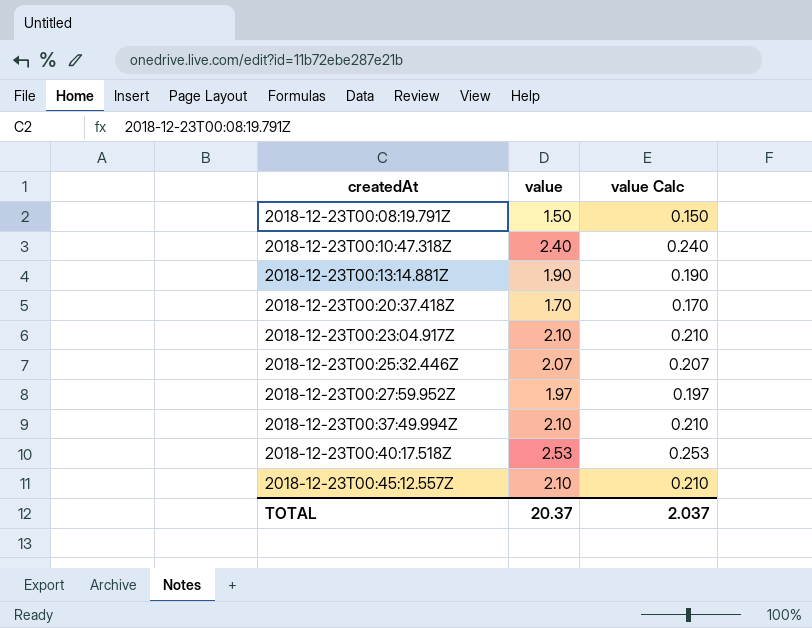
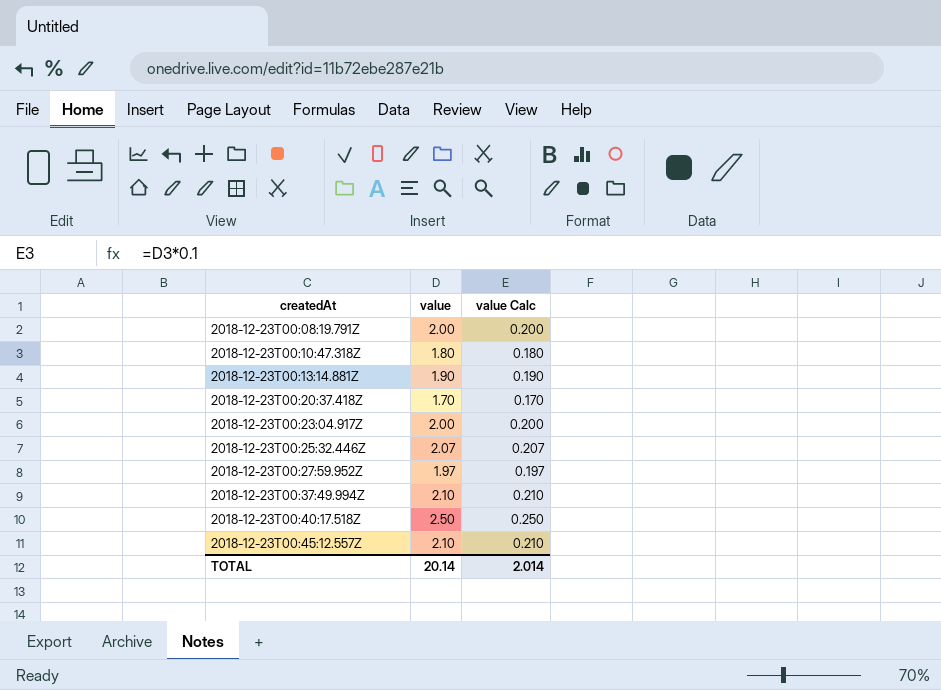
2018-12-23T00:08:19.791Z | value: 1.50 -> 2.00
2018-12-23T00:08:19.791Z | value Calc: 0.150 -> 0.200
2018-12-23T00:10:47.318Z | value: 2.40 -> 1.80
2018-12-23T00:10:47.318Z | value Calc: 0.240 -> 0.180
2018-12-23T00:23:04.917Z | value: 2.10 -> 2.00
2018-12-23T00:23:04.917Z | value Calc: 0.210 -> 0.200
2018-12-23T00:40:17.518Z | value: 2.53 -> 2.50
2018-12-23T00:40:17.518Z | value Calc: 0.253 -> 0.250
TOTAL | value: 20.37 -> 20.14
TOTAL | value Calc: 2.037 -> 2.014

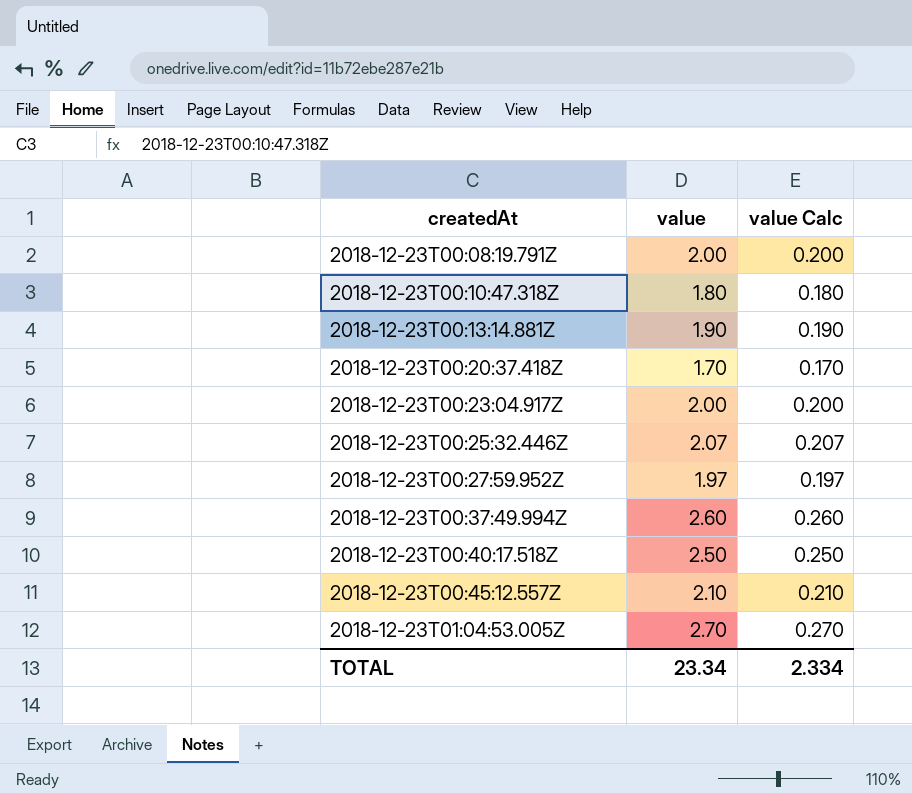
2018-12-23T00:37:49.994Z | value: 2.10 -> 2.60
2018-12-23T00:37:49.994Z | value Calc: 0.210 -> 0.260
row 2018-12-23T01:04:53.005Z: none -> 2.70 | 0.270
TOTAL | value: 20.14 -> 23.34
TOTAL | value Calc: 2.014 -> 2.334

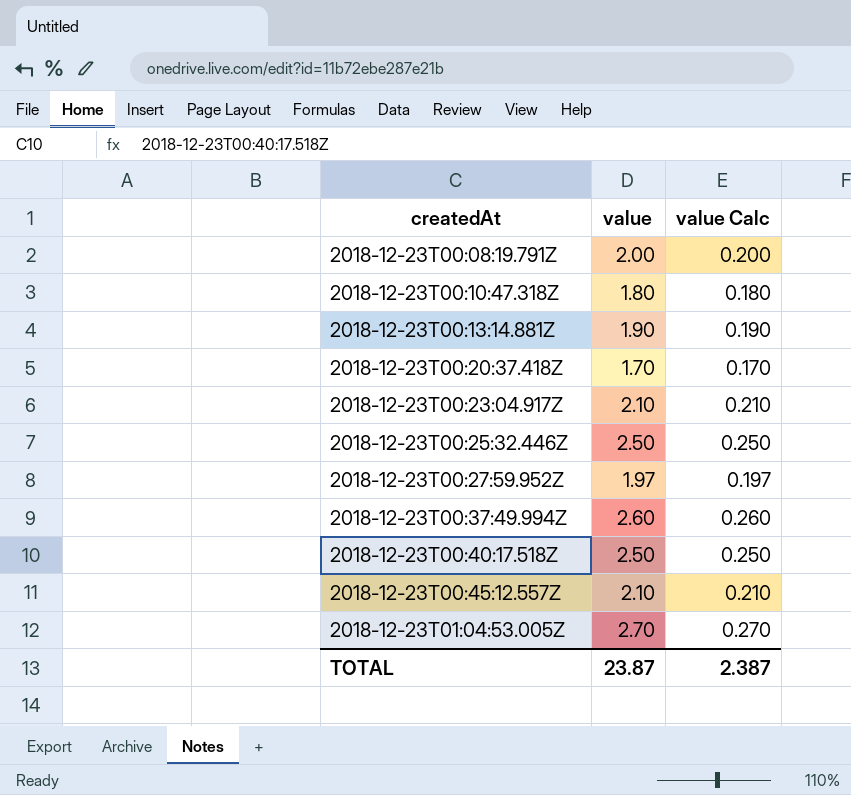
2018-12-23T00:23:04.917Z | value: 2.00 -> 2.10
2018-12-23T00:23:04.917Z | value Calc: 0.200 -> 0.210
2018-12-23T00:25:32.446Z | value: 2.07 -> 2.50
2018-12-23T00:25:32.446Z | value Calc: 0.207 -> 0.250
TOTAL | value: 23.34 -> 23.87
TOTAL | value Calc: 2.334 -> 2.387

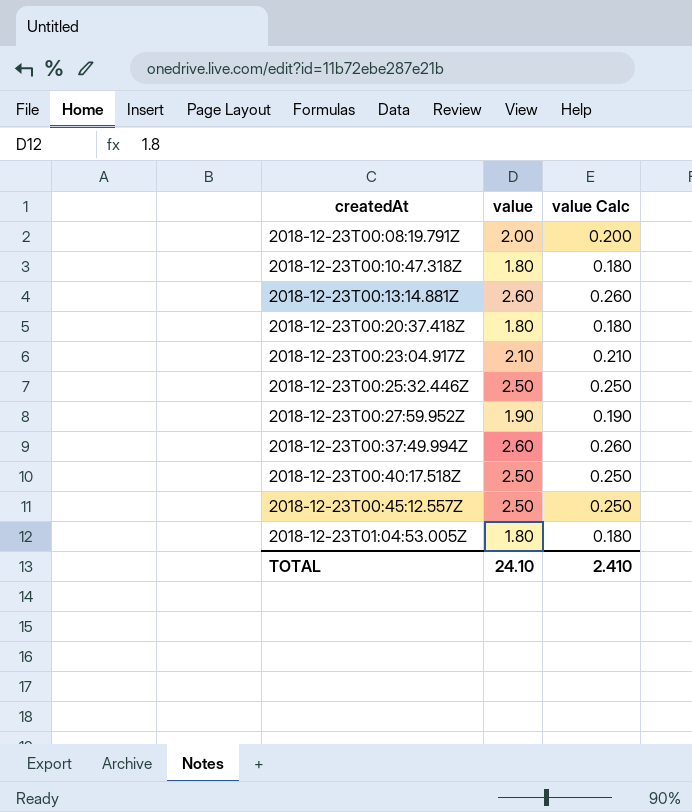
2018-12-23T00:13:14.881Z | value: 1.90 -> 2.60
2018-12-23T00:13:14.881Z | value Calc: 0.190 -> 0.260
2018-12-23T00:20:37.418Z | value: 1.70 -> 1.80
2018-12-23T00:20:37.418Z | value Calc: 0.170 -> 0.180
2018-12-23T00:27:59.952Z | value: 1.97 -> 1.90
2018-12-23T00:27:59.952Z | value Calc: 0.197 -> 0.190
2018-12-23T00:45:12.557Z | value: 2.10 -> 2.50
2018-12-23T00:45:12.557Z | value Calc: 0.210 -> 0.250
2018-12-23T01:04:53.005Z | value: 2.70 -> 1.80
2018-12-23T01:04:53.005Z | value Calc: 0.270 -> 0.180
TOTAL | value: 23.87 -> 24.10
TOTAL | value Calc: 2.387 -> 2.410

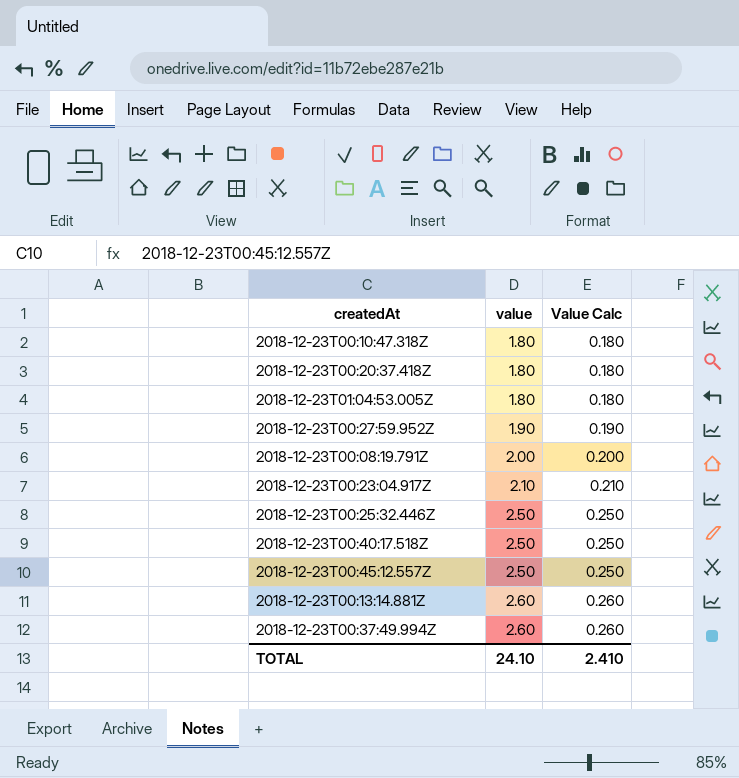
row order: createdAt ascending -> value ascending
column name: value Calc -> Value Calc

